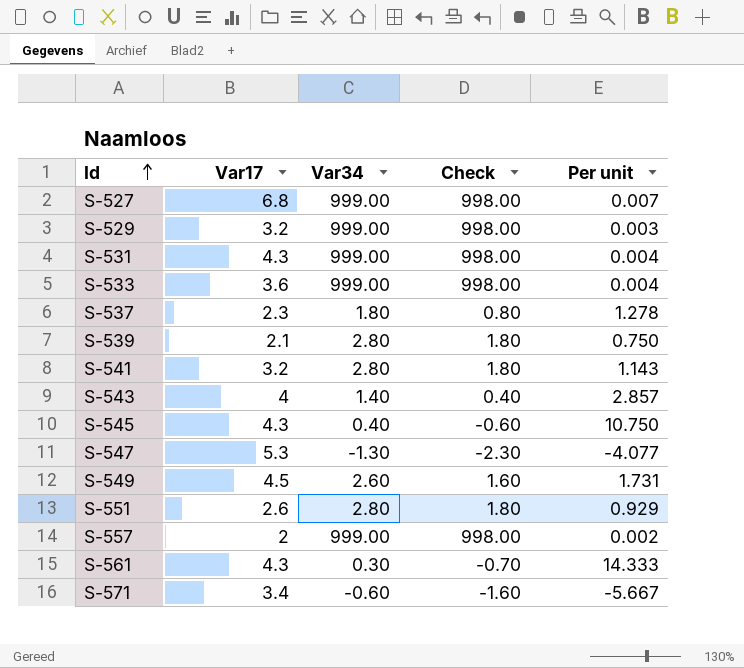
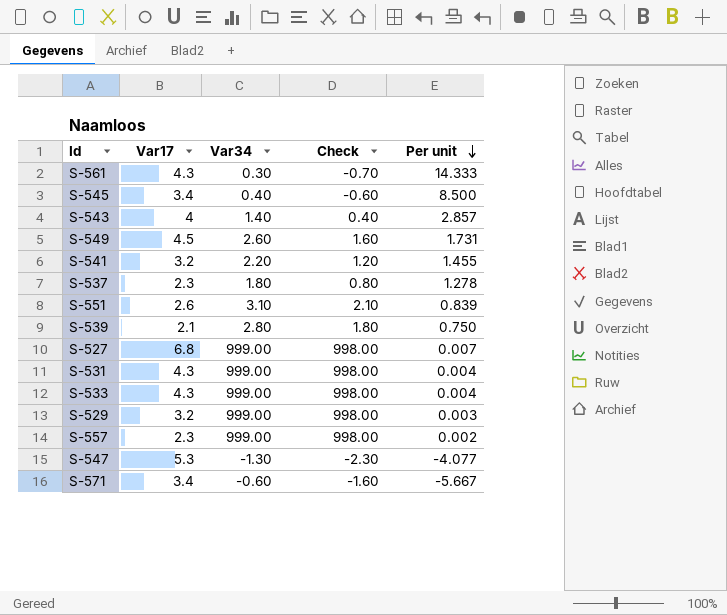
row order: Id ascending -> Per unit descending
S-545 | Var17: 4.3 -> 3.4
S-545 | Per unit: 10.750 -> 8.500
S-541 | Var34: 2.80 -> 2.20
S-541 | Check: 1.80 -> 1.20
S-541 | Per unit: 1.143 -> 1.455
S-551 | Var34: 2.80 -> 3.10
S-551 | Check: 1.80 -> 2.10
S-551 | Per unit: 0.929 -> 0.839
S-533 | Var17: 3.6 -> 4.3
S-557 | Var17: 2 -> 2.3

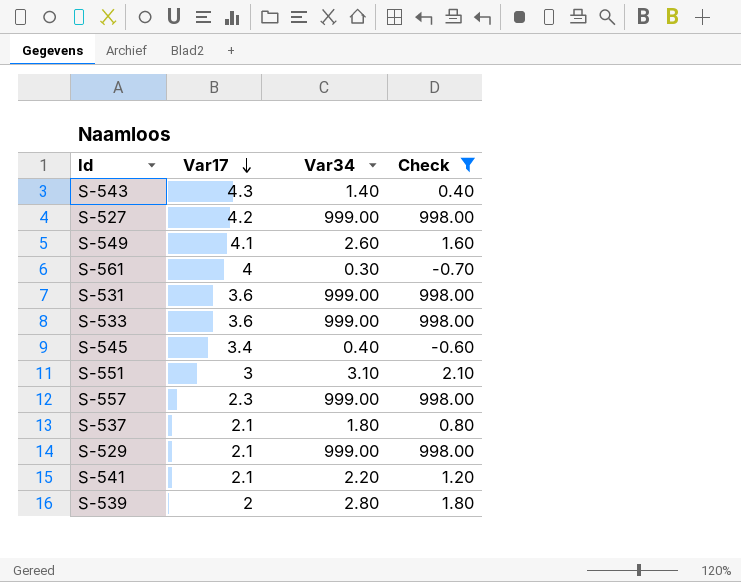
filter: none -> Check >= -0.70
row order: Per unit descending -> Var17 descending
column Per unit | formula: [Var17] / [Var34] -> none
S-543 | Var17: 4 -> 4.3
S-527 | Var17: 6.8 -> 4.2
S-549 | Var17: 4.5 -> 4.1
S-561 | Var17: 4.3 -> 4
S-531 | Var17: 4.3 -> 3.6
S-533 | Var17: 4.3 -> 3.6
S-551 | Var17: 2.6 -> 3
S-537 | Var17: 2.3 -> 2.1
S-529 | Var17: 3.2 -> 2.1
S-541 | Var17: 3.2 -> 2.1
S-539 | Var17: 2.1 -> 2

